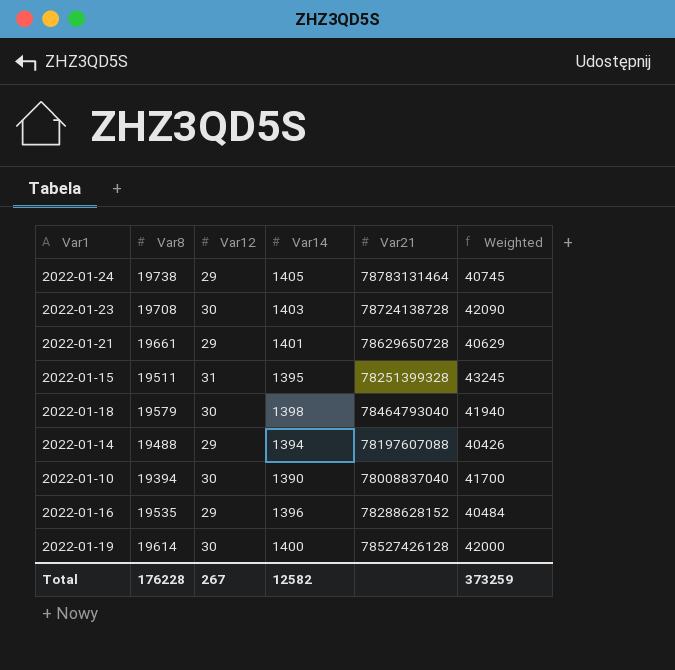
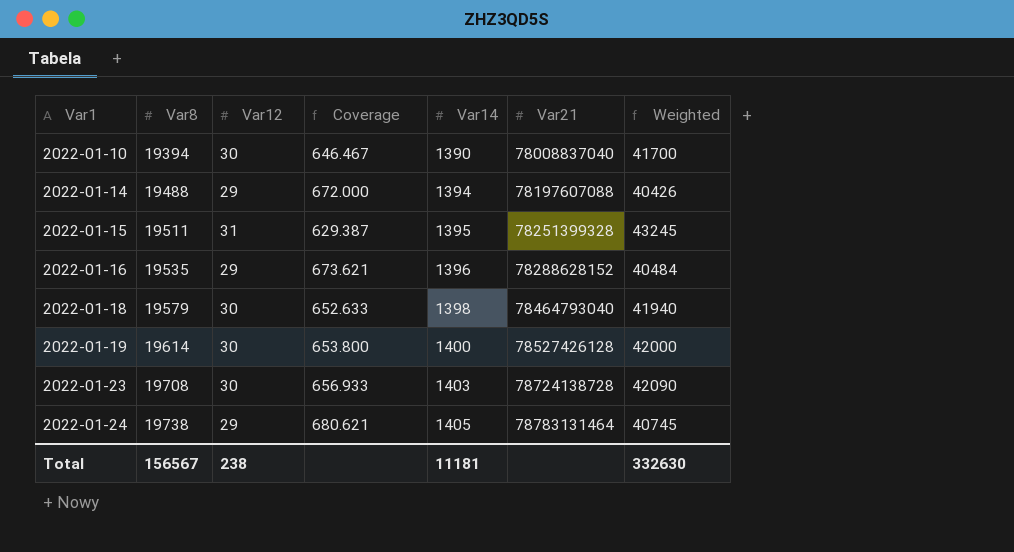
row order: none -> Var1 ascending
column Coverage | formula: none -> [Var8] / [Var12]
row 2022-01-21: 19661 | 29 | 1401 | 78629650728 | 40629 -> none
Total | Var8: 176228 -> 156567
Total | Var12: 267 -> 238
Total | Var14: 12582 -> 11181
Total | Weighted: 373259 -> 332630

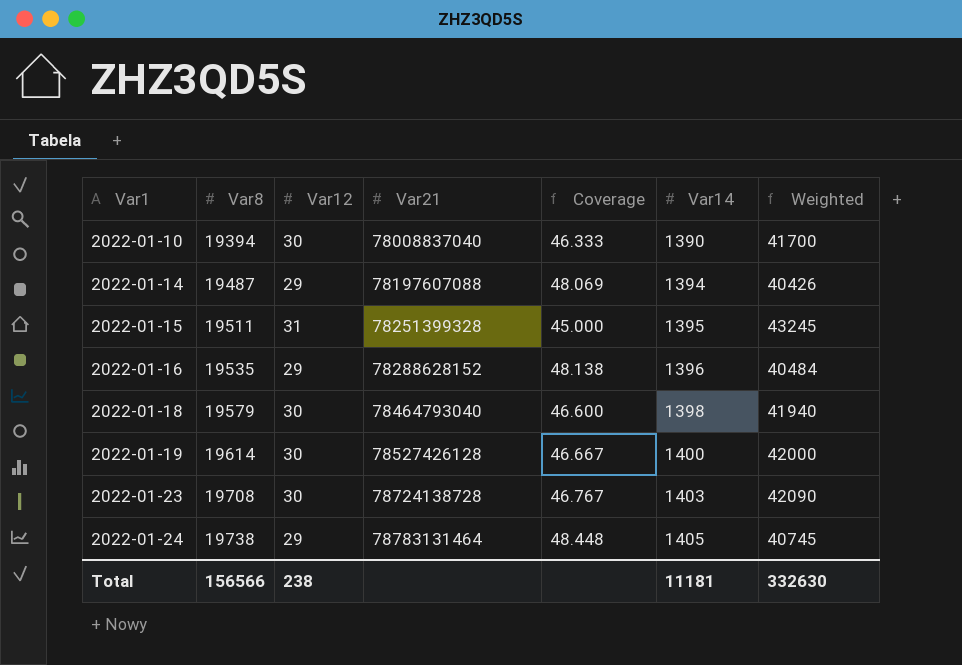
column Var21 | position: 6 -> 4
column Coverage | formula: [Var8] / [Var12] -> [Var14] / [Var12]
2022-01-14 | Var8: 19488 -> 19487
Total | Var8: 156567 -> 156566

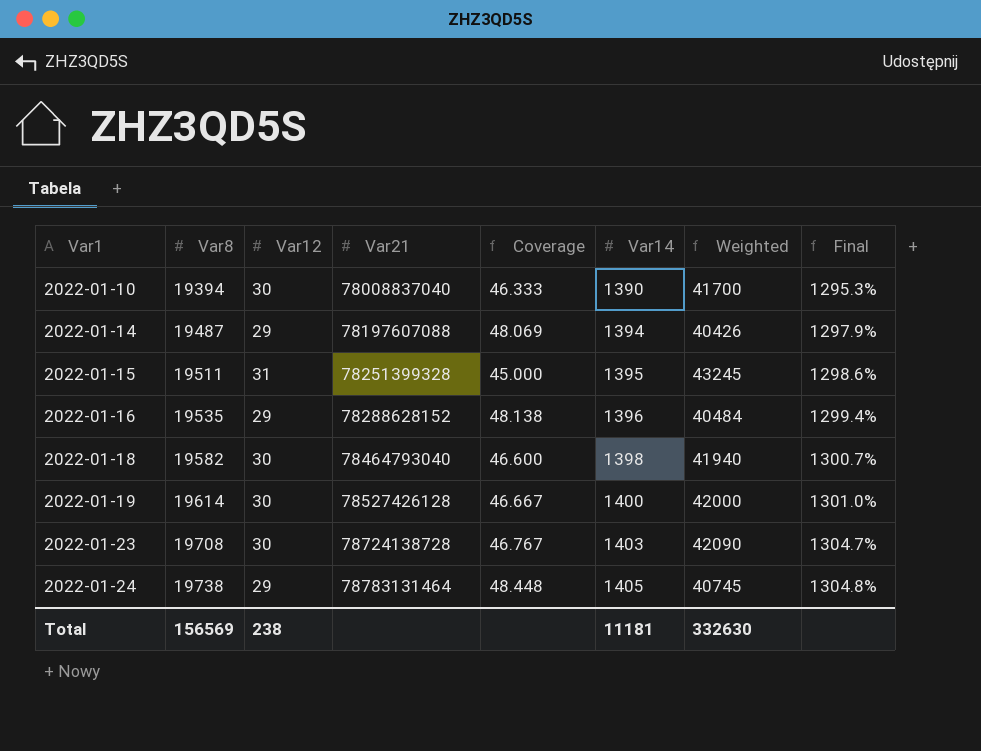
column Final | formula: none -> ([Var8] - [Var14]) / [Var14]
2022-01-18 | Var8: 19579 -> 19582
Total | Var8: 156566 -> 156569

